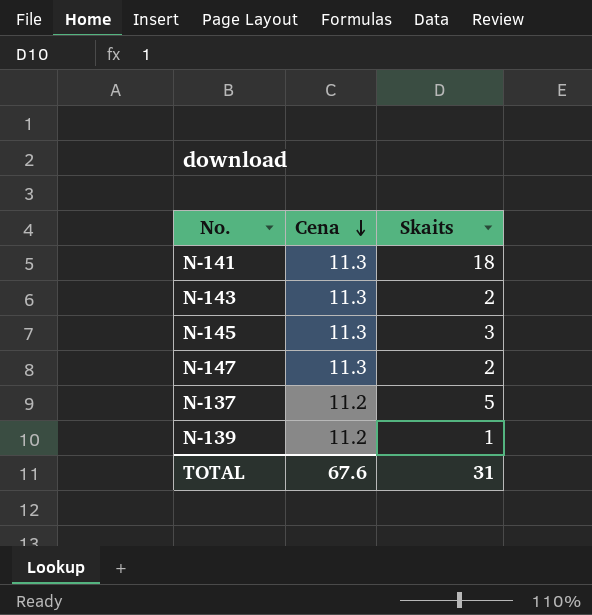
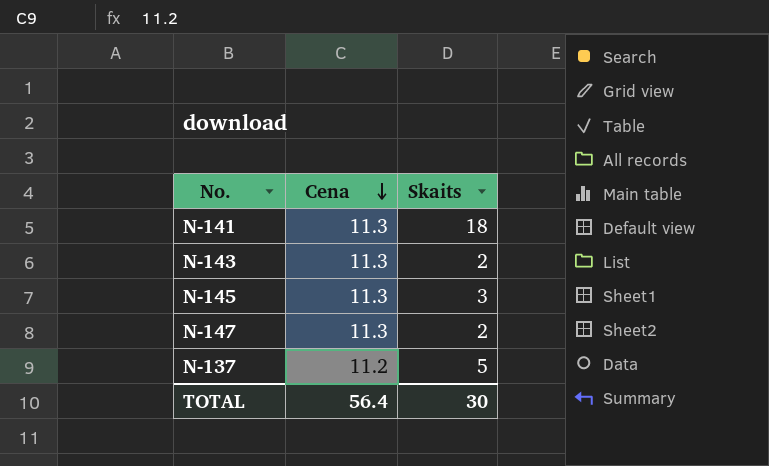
row N-139: 11.2 | 1 -> none
TOTAL | Cena: 67.6 -> 56.4
TOTAL | Skaits: 31 -> 30

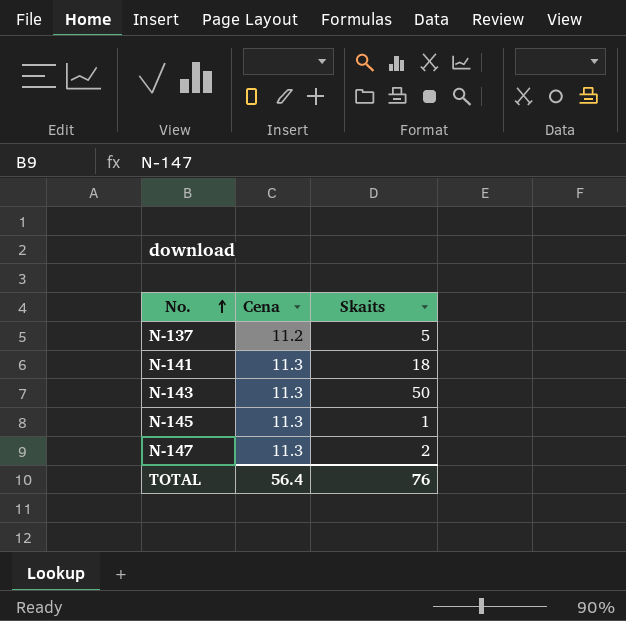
row order: Cena descending -> No. ascending
N-143 | Skaits: 2 -> 50
N-145 | Skaits: 3 -> 1
TOTAL | Skaits: 30 -> 76

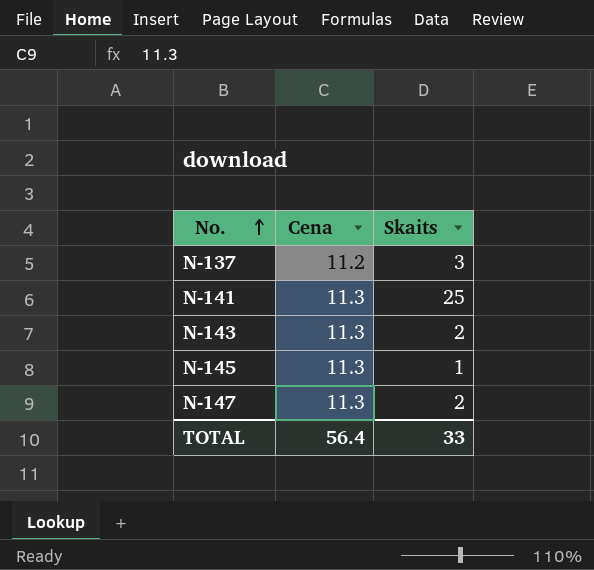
N-137 | Skaits: 5 -> 3
N-141 | Skaits: 18 -> 25
N-143 | Skaits: 50 -> 2
TOTAL | Skaits: 76 -> 33

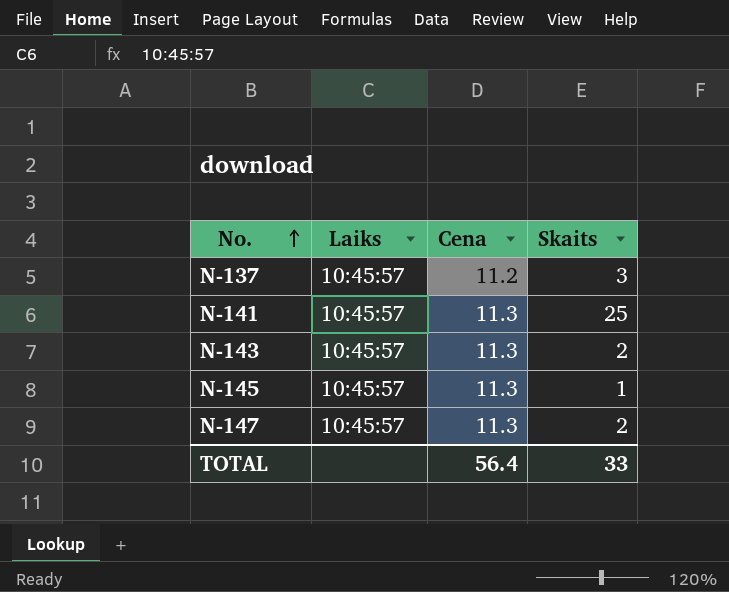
column Laiks | position: none -> 2

